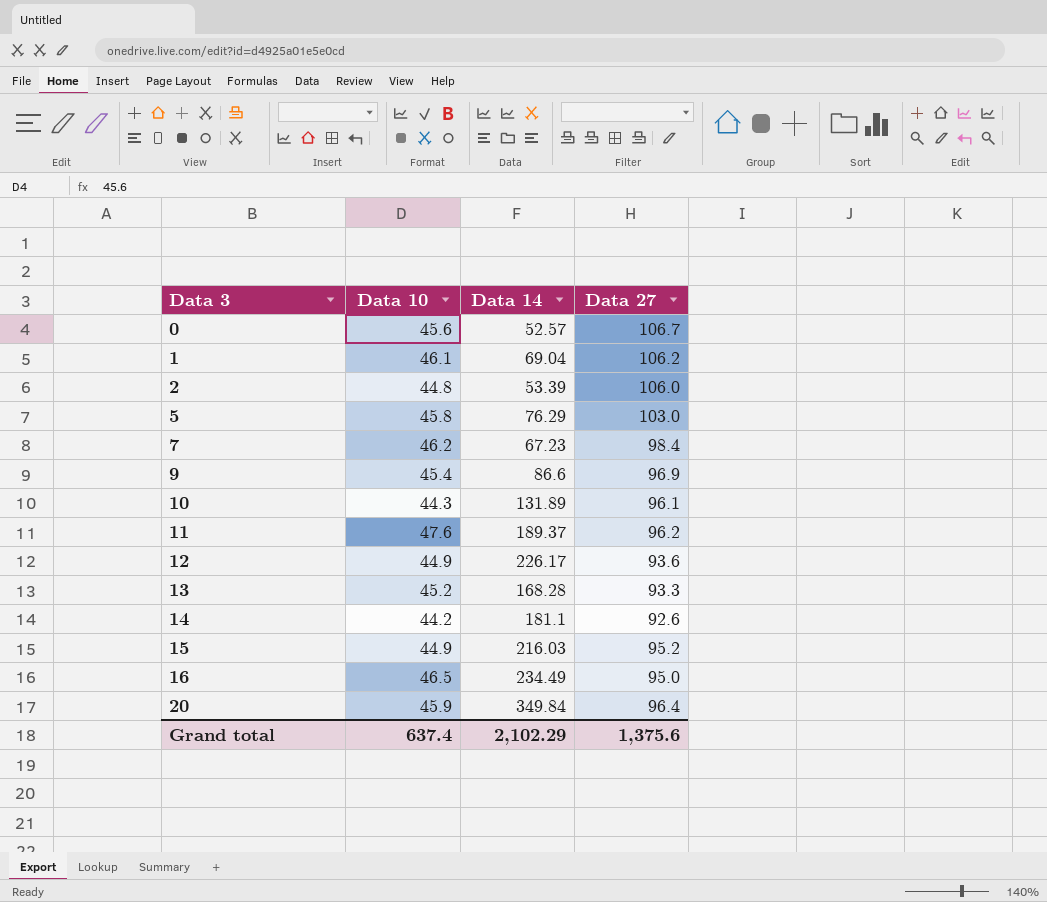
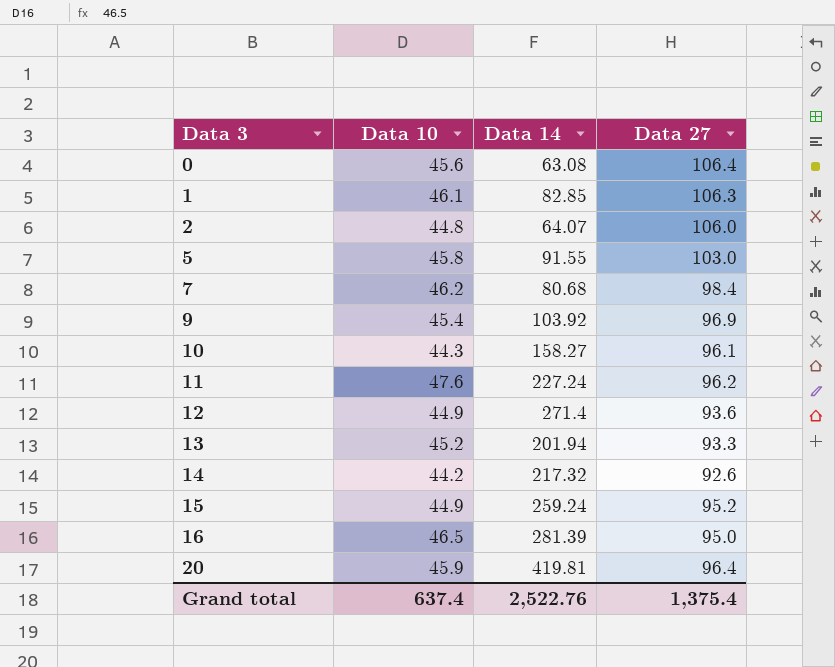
0 | Data 14: 52.57 -> 63.08
0 | Data 27: 106.7 -> 106.4
1 | Data 14: 69.04 -> 82.85
1 | Data 27: 106.2 -> 106.3
2 | Data 14: 53.39 -> 64.07
5 | Data 14: 76.29 -> 91.55
7 | Data 14: 67.23 -> 80.68
9 | Data 14: 86.6 -> 103.92
10 | Data 14: 131.89 -> 158.27
11 | Data 14: 189.37 -> 227.24
12 | Data 14: 226.17 -> 271.4
13 | Data 14: 168.28 -> 201.94
14 | Data 14: 181.1 -> 217.32
15 | Data 14: 216.03 -> 259.24
16 | Data 14: 234.49 -> 281.39
20 | Data 14: 349.84 -> 419.81
Grand total | Data 14: 2,102.29 -> 2,522.76
Grand total | Data 27: 1,375.6 -> 1,375.4

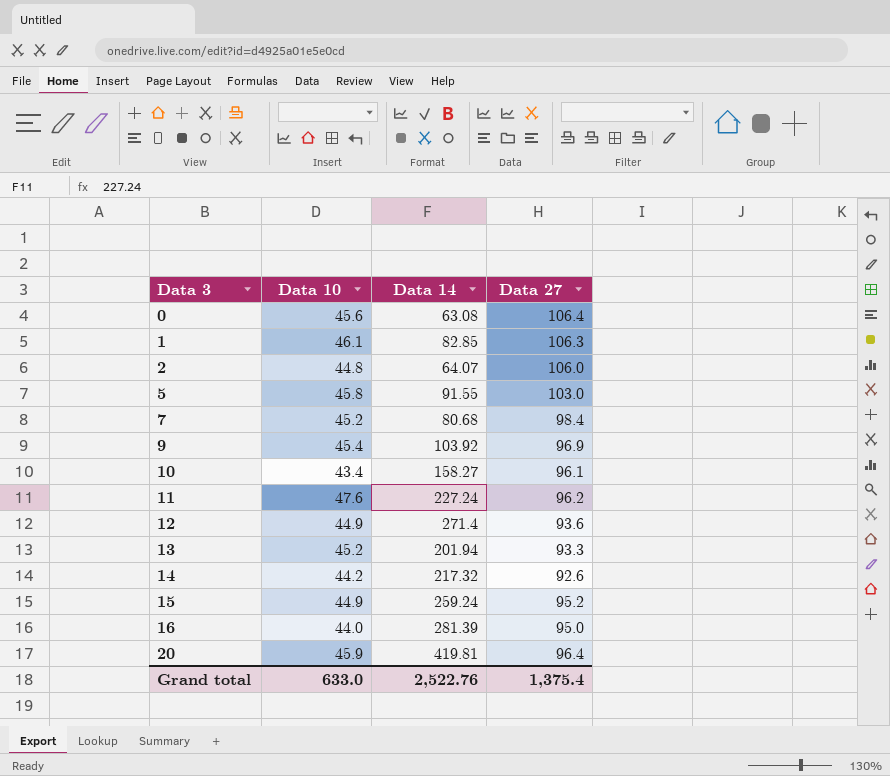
7 | Data 10: 46.2 -> 45.2
10 | Data 10: 44.3 -> 43.4
16 | Data 10: 46.5 -> 44.0
Grand total | Data 10: 637.4 -> 633.0

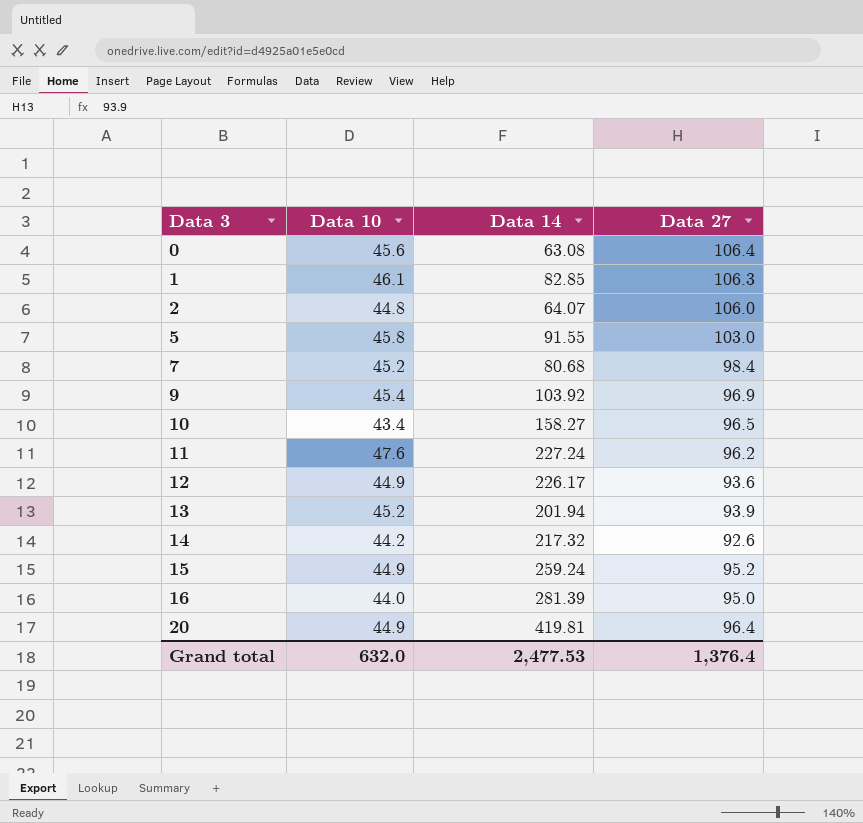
10 | Data 27: 96.1 -> 96.5
12 | Data 14: 271.4 -> 226.17
13 | Data 27: 93.3 -> 93.9
20 | Data 10: 45.9 -> 44.9
Grand total | Data 10: 633.0 -> 632.0
Grand total | Data 14: 2,522.76 -> 2,477.53
Grand total | Data 27: 1,375.4 -> 1,376.4

